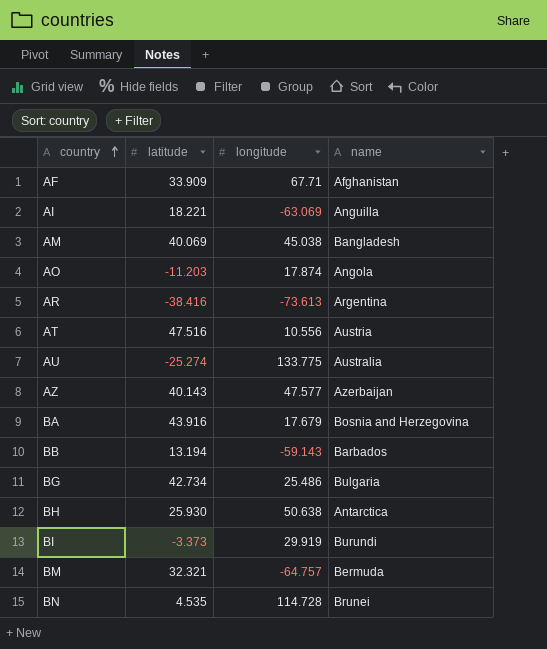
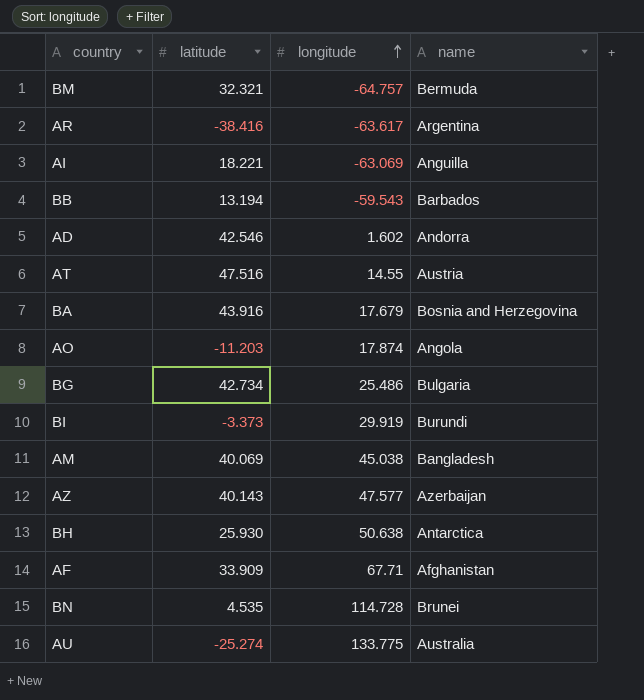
row order: country ascending -> longitude ascending
AR | longitude: -73.613 -> -63.617
BB | longitude: -59.143 -> -59.543
row AD: none -> 42.546 | 1.602 | Andorra
AT | longitude: 10.556 -> 14.55

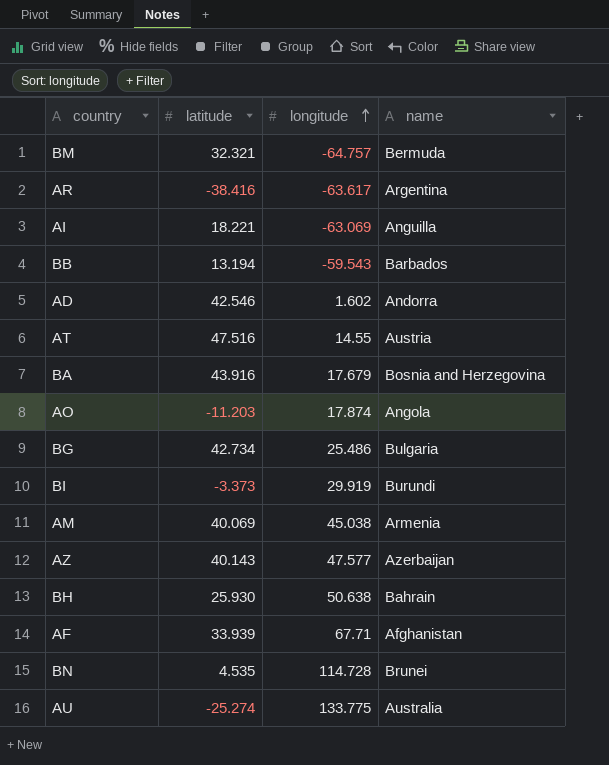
AM | name: Bangladesh -> Armenia
BH | name: Antarctica -> Bahrain
AF | latitude: 33.909 -> 33.939

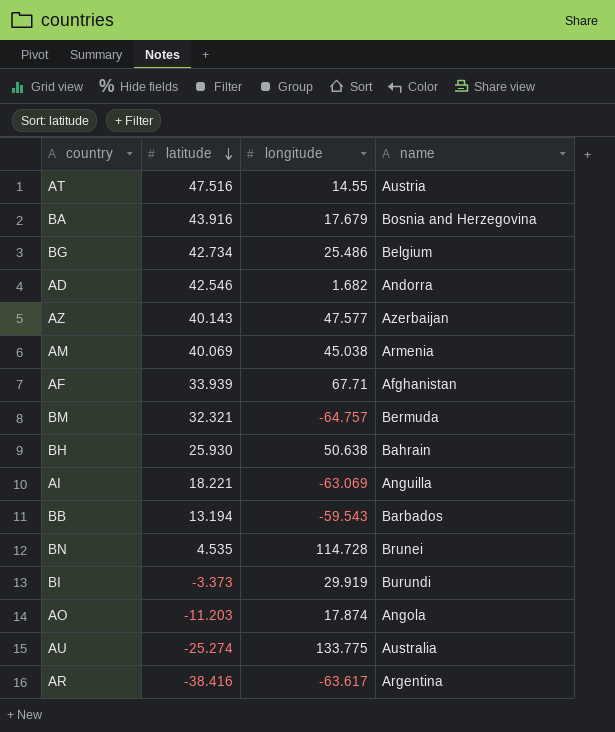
row order: longitude ascending -> latitude descending
BG | name: Bulgaria -> Belgium
AD | longitude: 1.602 -> 1.682

